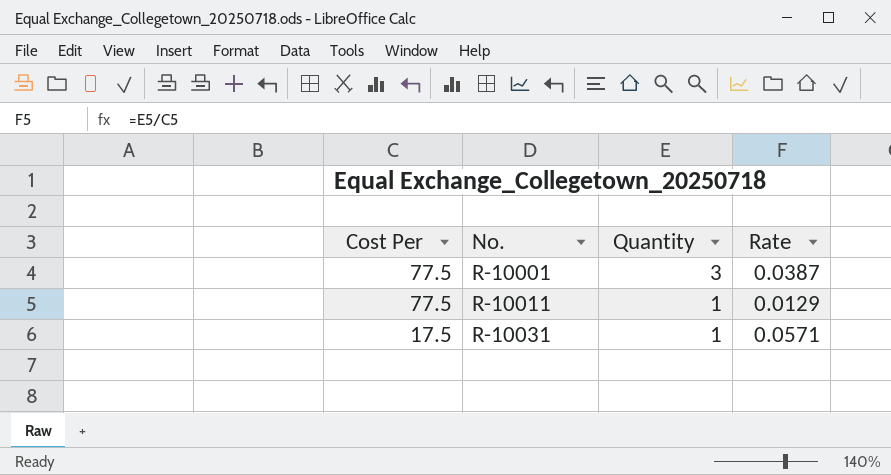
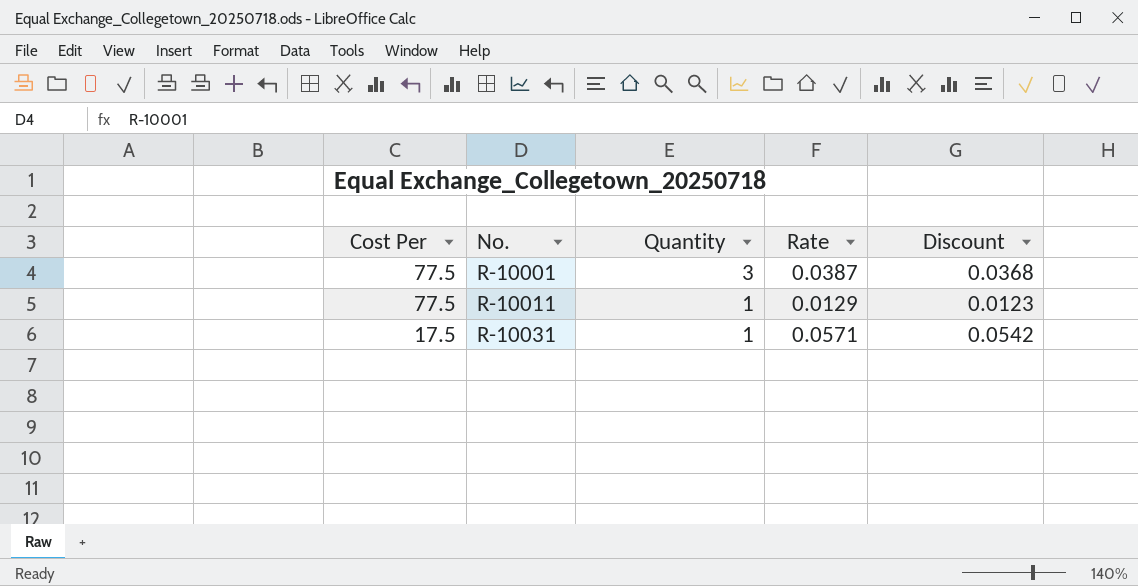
column Discount | formula: none -> [Rate] * 0.95

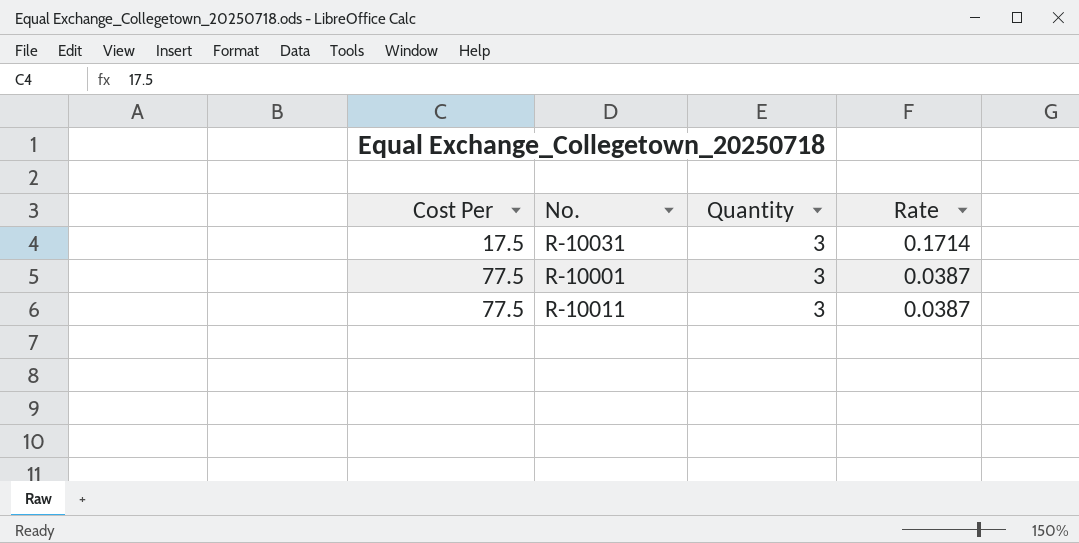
row order: Cost Per descending -> Cost Per ascending
column Discount | formula: [Rate] * 0.95 -> none
R-10031 | Quantity: 1 -> 3
R-10031 | Rate: 0.0571 -> 0.1714
R-10011 | Quantity: 1 -> 3
R-10011 | Rate: 0.0129 -> 0.0387

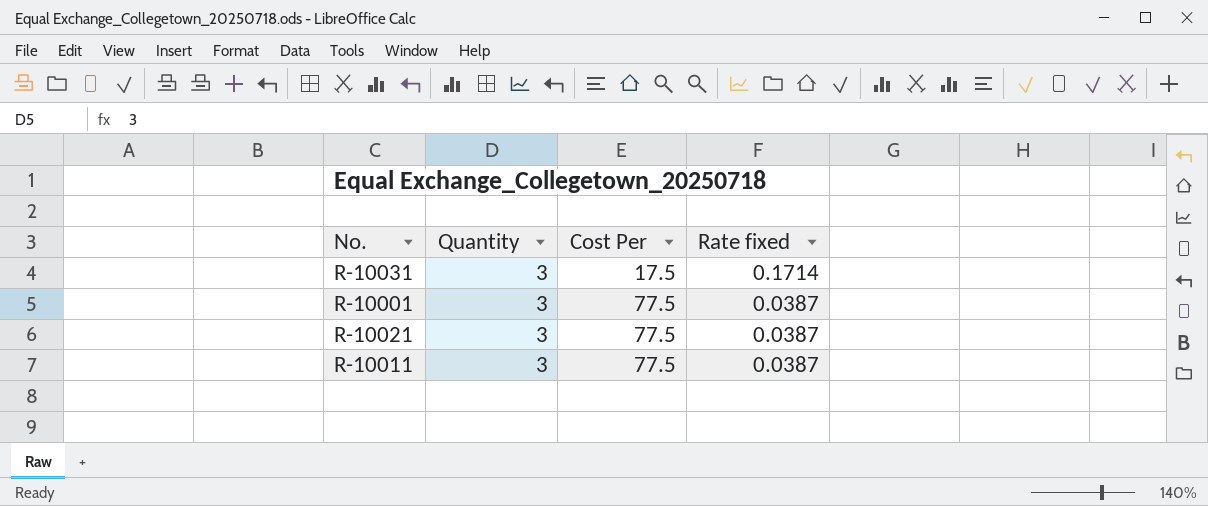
column Cost Per | position: 1 -> 3
column name: Rate -> Rate fixed
row R-10021: none -> 3 | 77.5 | 0.0387

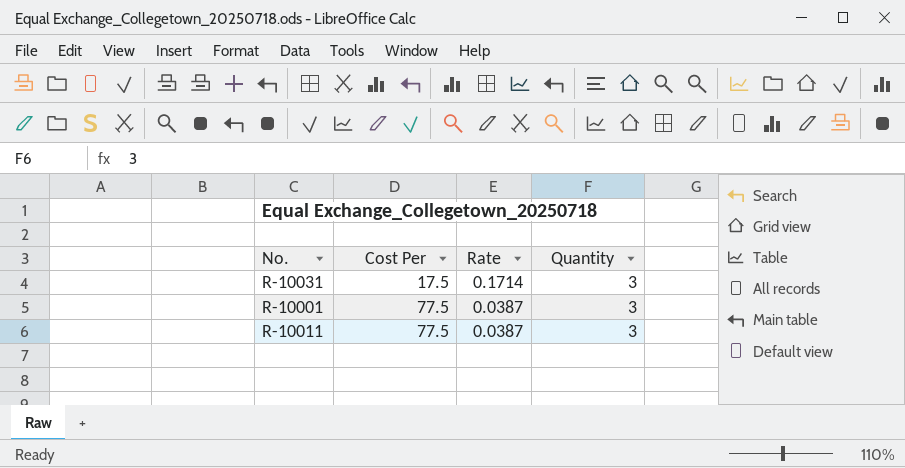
column name: Rate fixed -> Rate
column Quantity | position: 2 -> 4
row R-10021: 3 | 77.5 | 0.0387 -> none

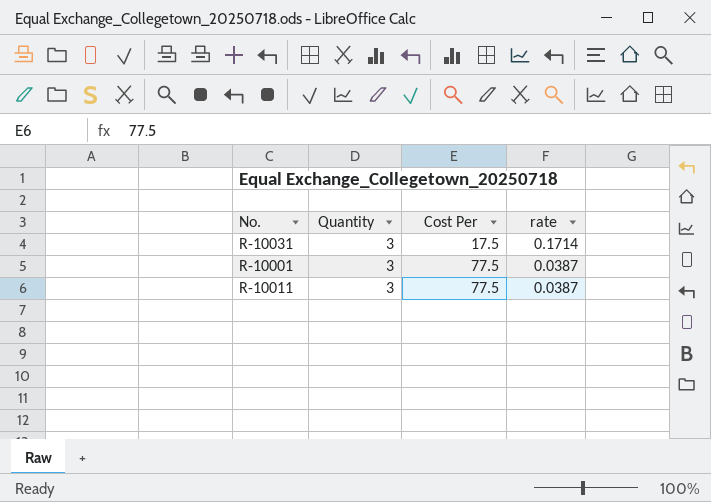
column Quantity | position: 4 -> 2
column name: Rate -> rate

